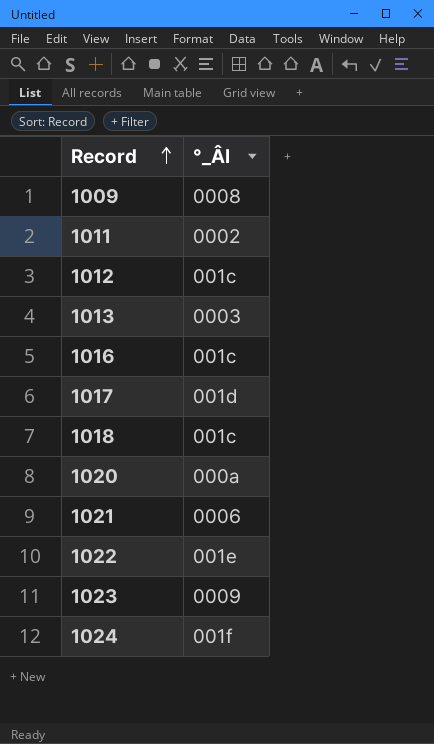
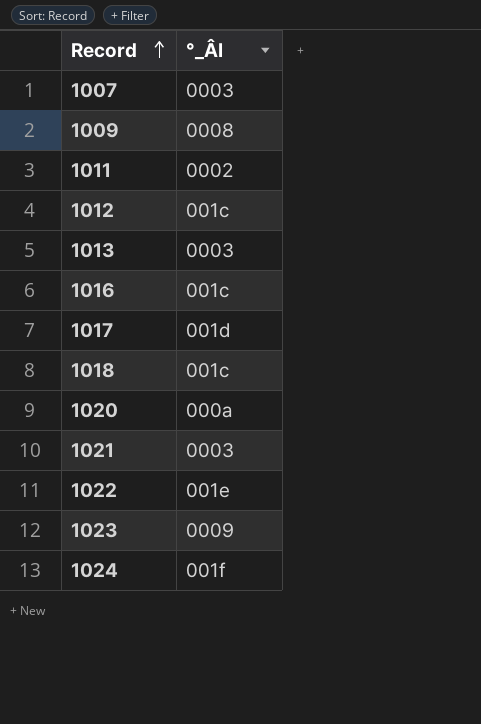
row 1007: none -> 0003
1021 | °_ÂI: 0006 -> 0003

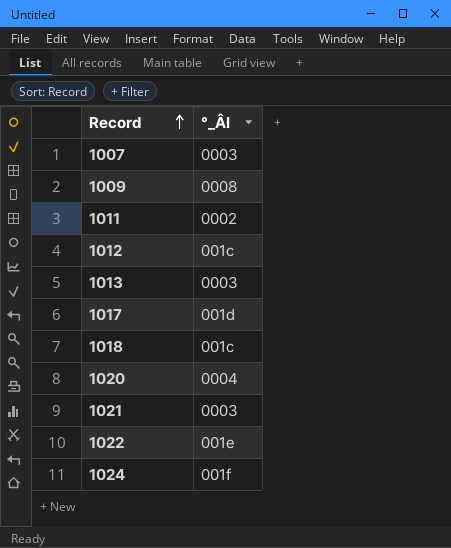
row 1016: 001c -> none
row 1023: 0009 -> none
1020 | °_ÂI: 000a -> 0004

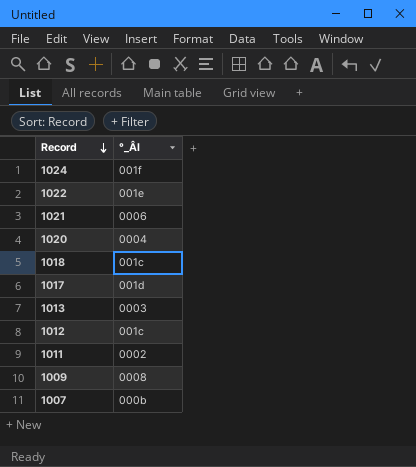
row order: Record ascending -> Record descending
1021 | °_ÂI: 0003 -> 0006
1007 | °_ÂI: 0003 -> 000b

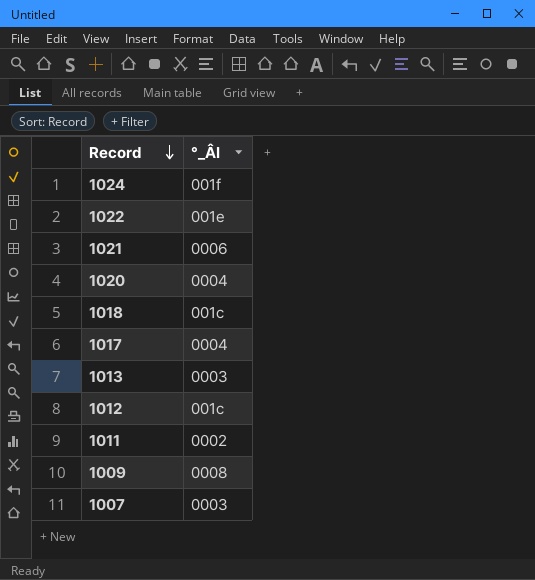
1017 | °_ÂI: 001d -> 0004
1007 | °_ÂI: 000b -> 0003

